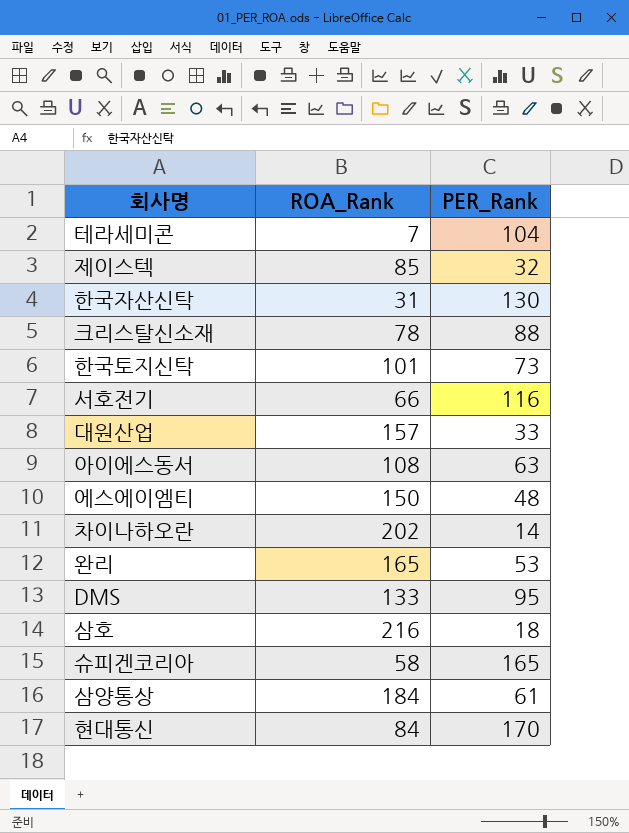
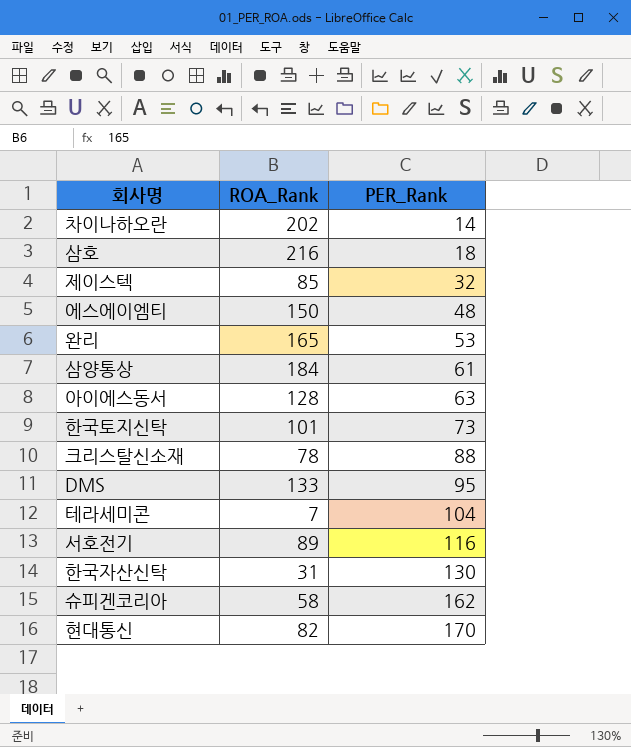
row order: none -> PER_Rank ascending
row 대원산업: 157 | 33 -> none
아이에스동서 | ROA_Rank: 108 -> 128
서호전기 | ROA_Rank: 66 -> 89
슈피겐코리아 | PER_Rank: 165 -> 162
현대통신 | ROA_Rank: 84 -> 82

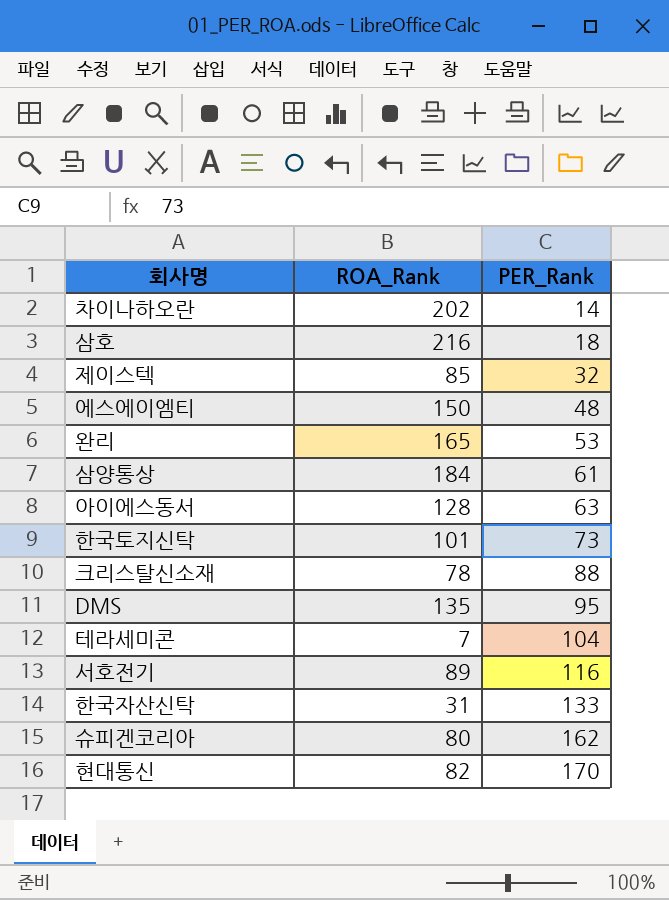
DMS | ROA_Rank: 133 -> 135
한국자산신탁 | PER_Rank: 130 -> 133
슈피겐코리아 | ROA_Rank: 58 -> 80

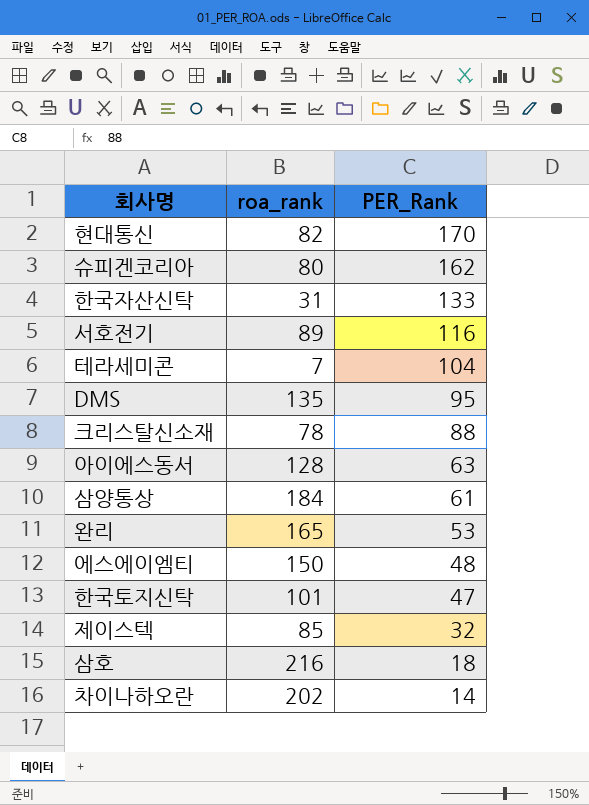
row order: PER_Rank ascending -> PER_Rank descending
column name: ROA_Rank -> roa_rank
한국토지신탁 | PER_Rank: 73 -> 47

